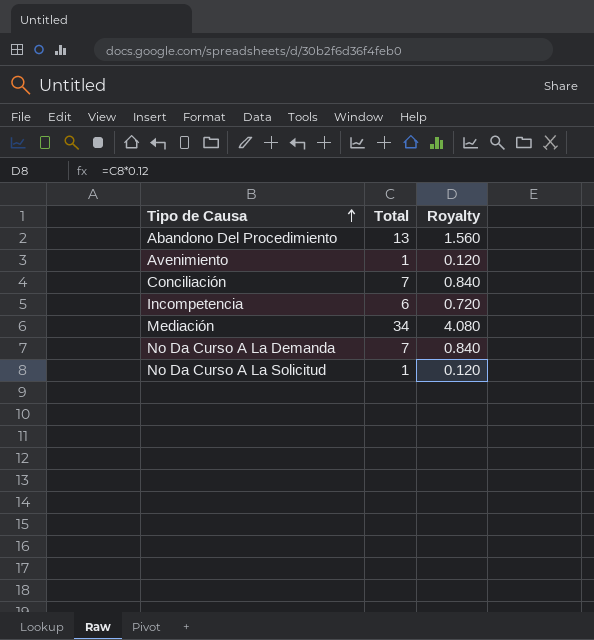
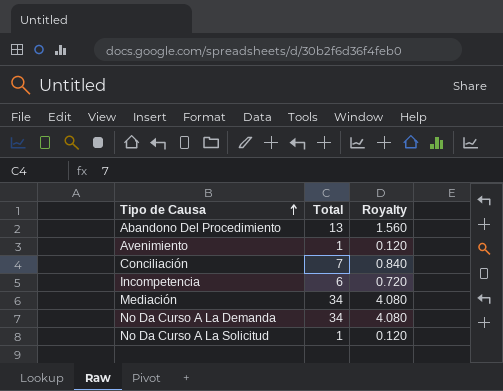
No Da Curso A La Demanda | Total: 7 -> 34
No Da Curso A La Demanda | Royalty: 0.840 -> 4.080

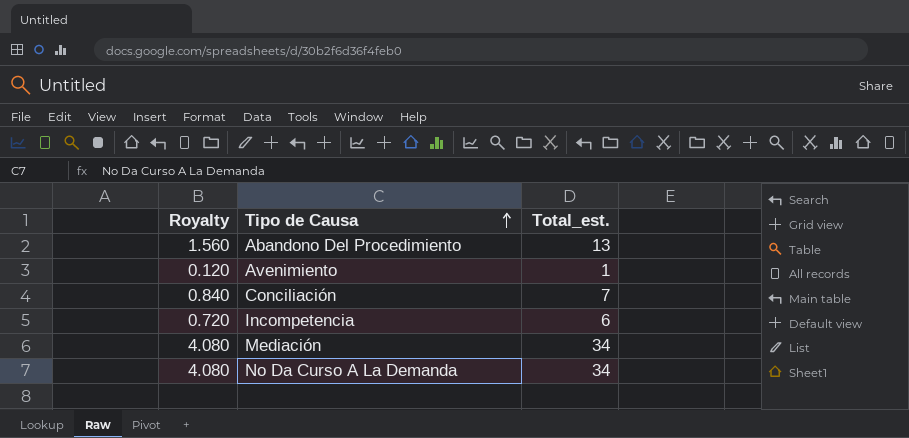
column Royalty | position: 3 -> 1
column name: Total -> Total_est.
row No Da Curso A La Solicitud: 1 | 0.120 -> none

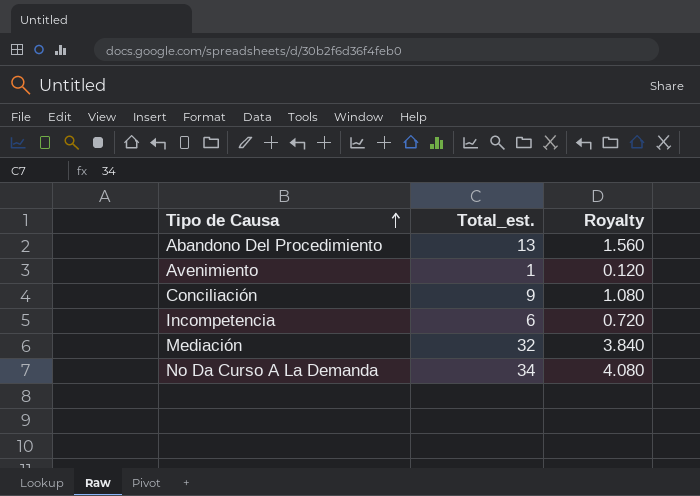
column Royalty | position: 1 -> 3
Conciliación | Total_est.: 7 -> 9
Conciliación | Royalty: 0.840 -> 1.080
Mediación | Total_est.: 34 -> 32
Mediación | Royalty: 4.080 -> 3.840

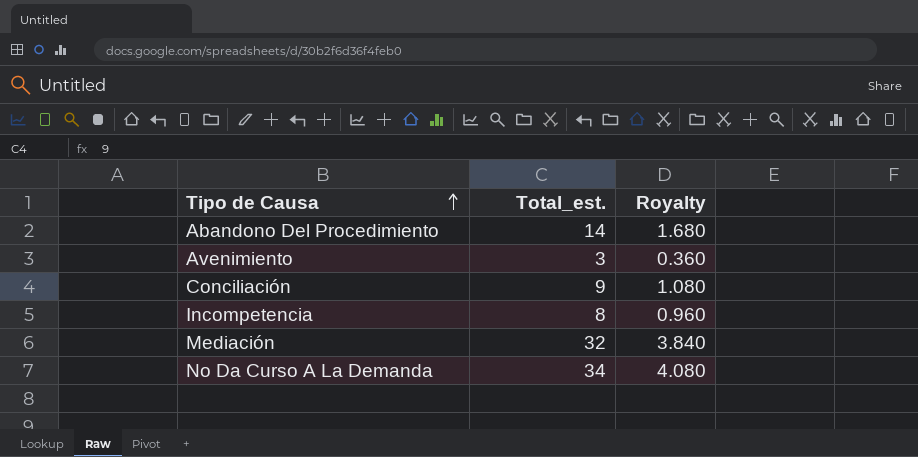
Abandono Del Procedimiento | Total_est.: 13 -> 14
Abandono Del Procedimiento | Royalty: 1.560 -> 1.680
Avenimiento | Total_est.: 1 -> 3
Avenimiento | Royalty: 0.120 -> 0.360
Incompetencia | Total_est.: 6 -> 8
Incompetencia | Royalty: 0.720 -> 0.960

